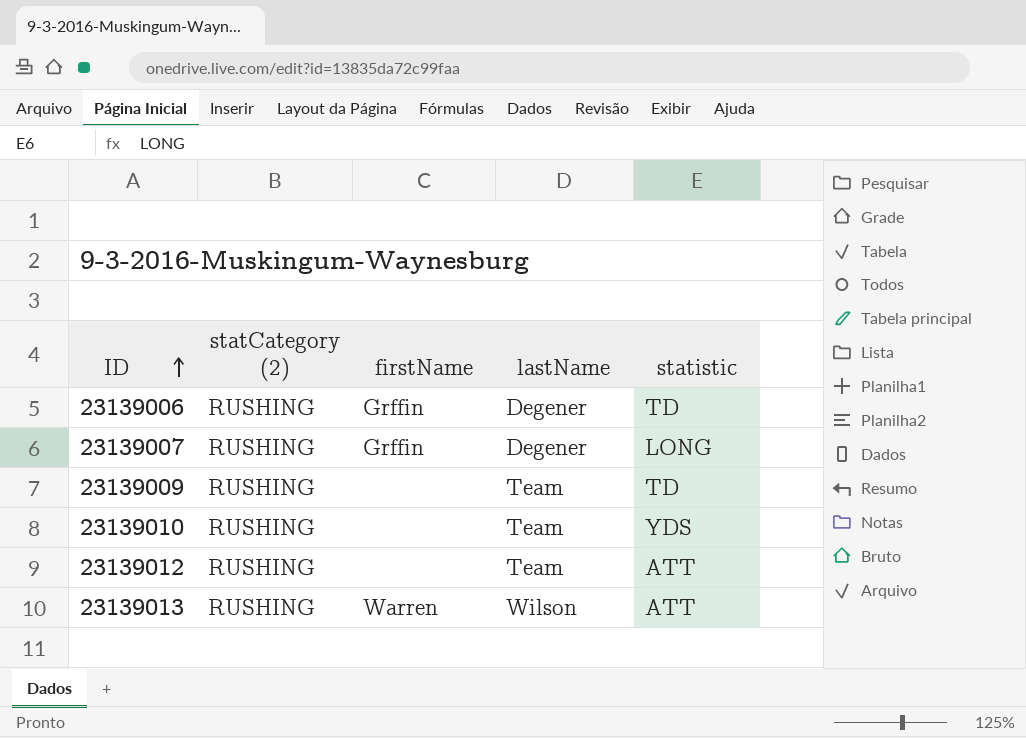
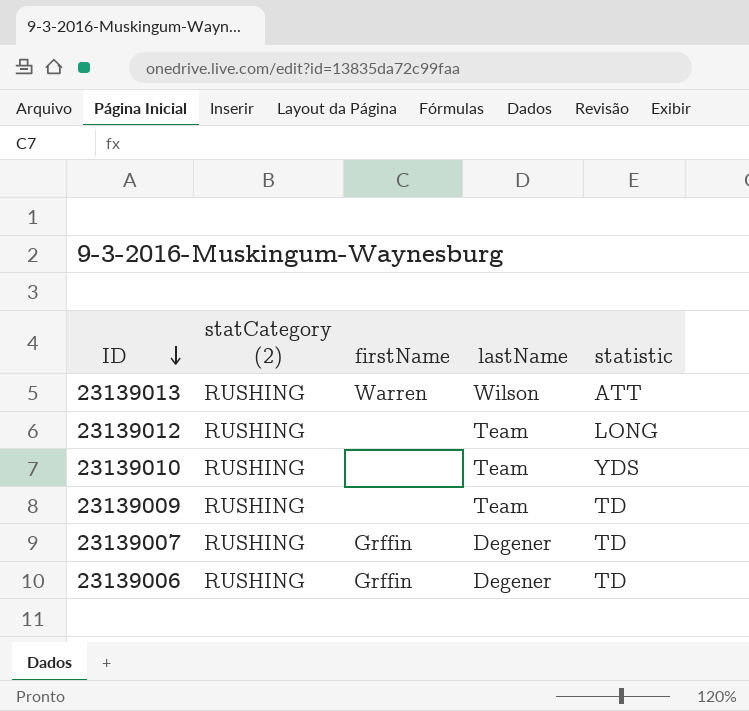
row order: ID ascending -> ID descending
23139012 | statistic: ATT -> LONG
23139007 | statistic: LONG -> TD

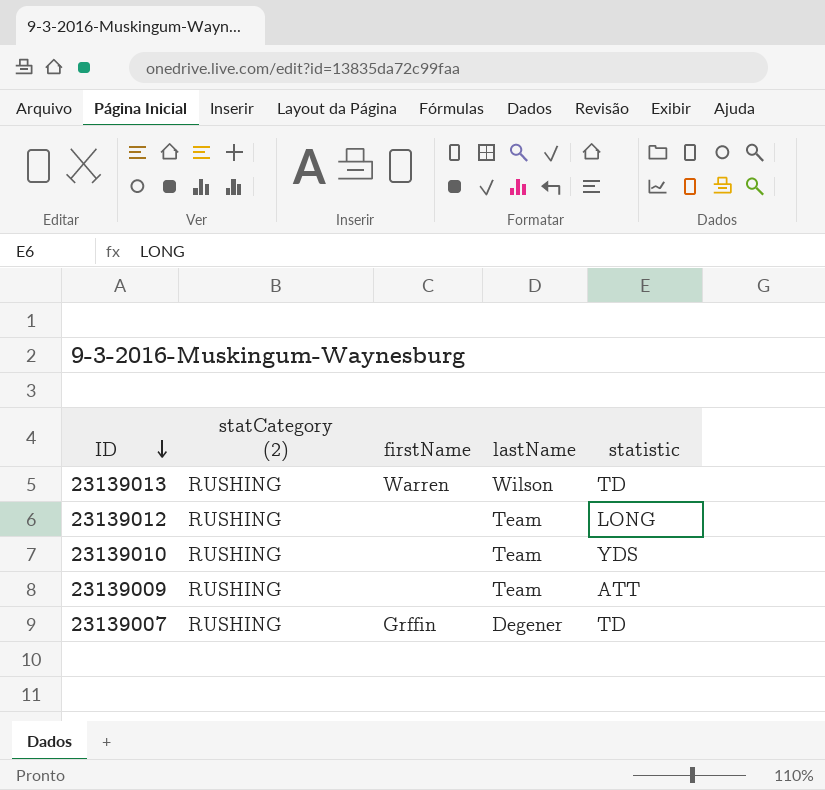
row 23139006: RUSHING | Grffin | Degener | TD -> none
23139013 | statistic: ATT -> TD
23139009 | statistic: TD -> ATT

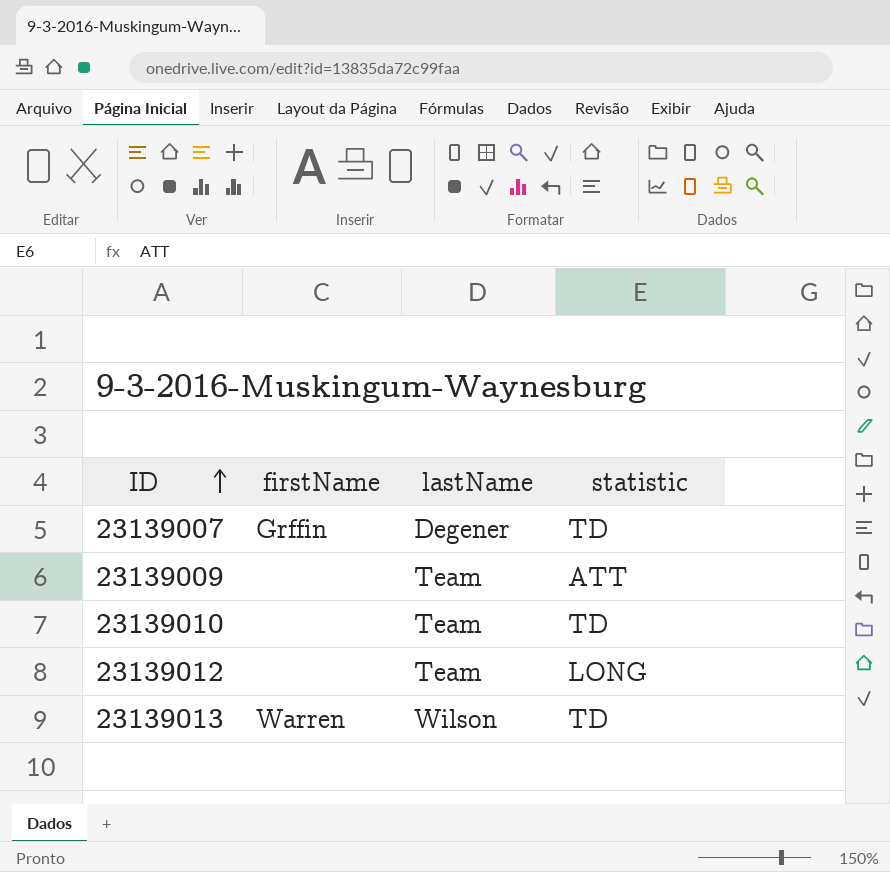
row order: ID descending -> ID ascending
column statCategory (2) | position: 2 -> none
23139010 | statistic: YDS -> TD

